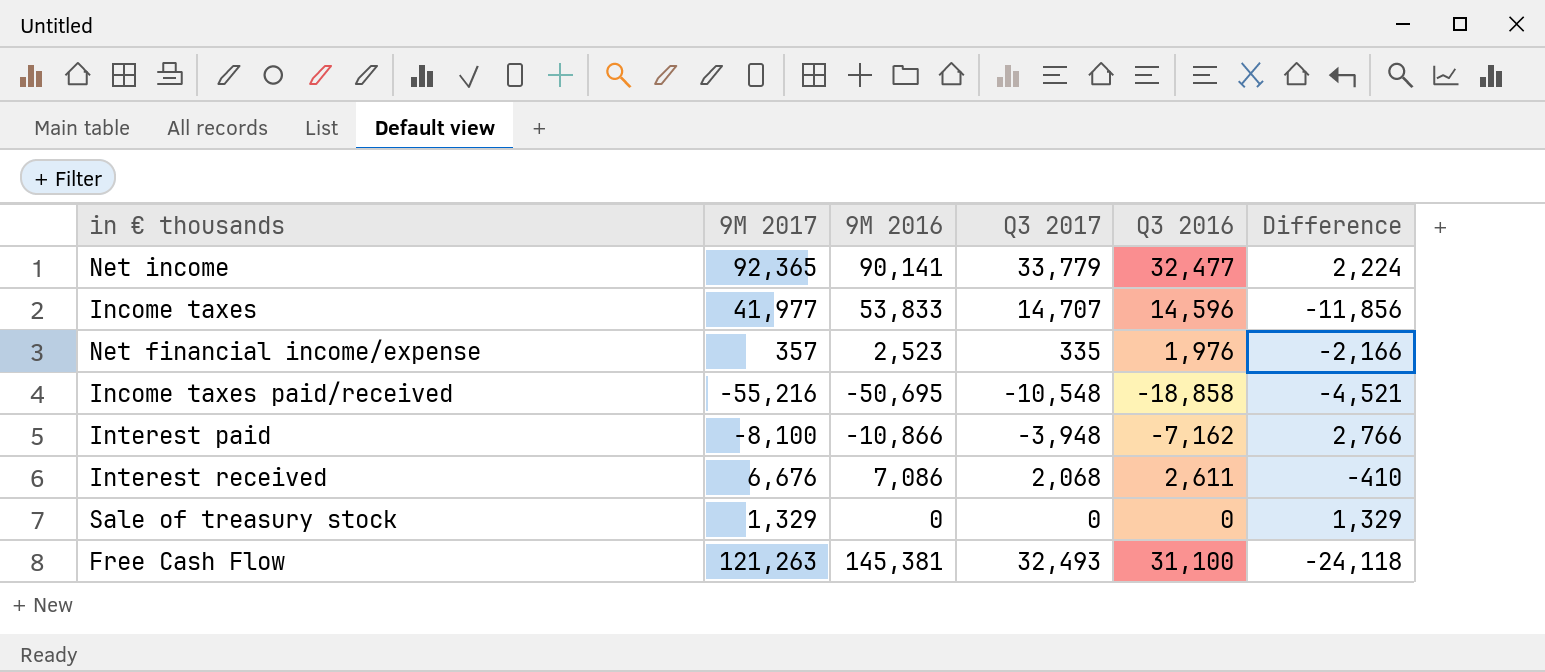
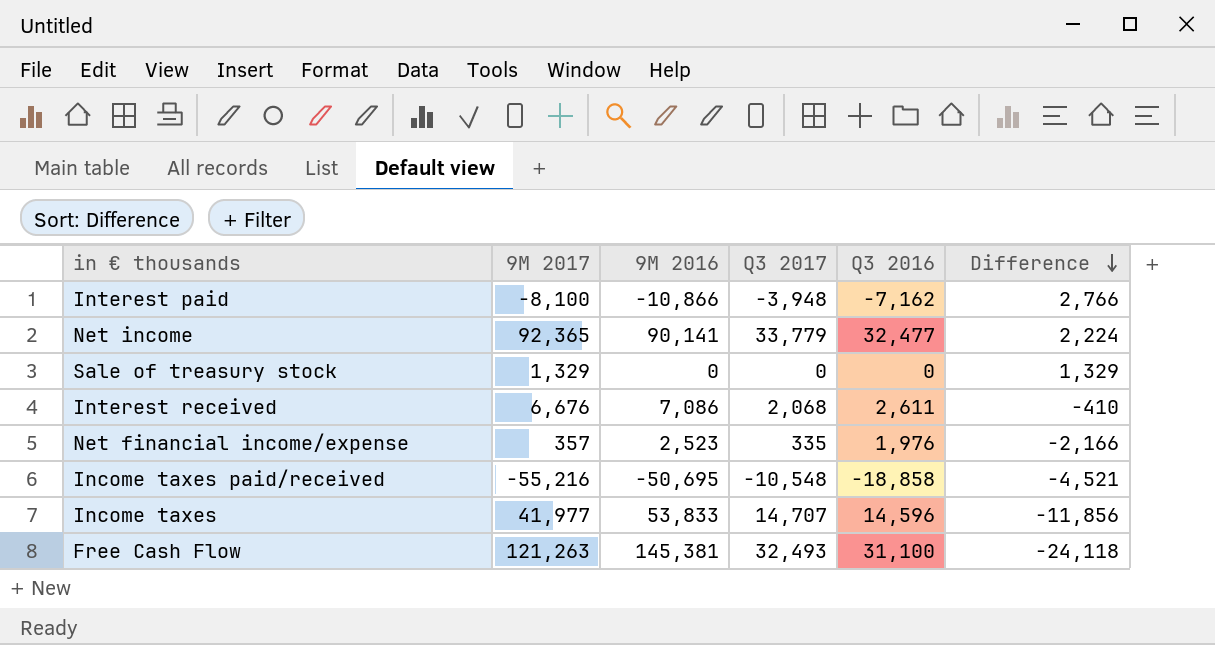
row order: none -> Difference descending

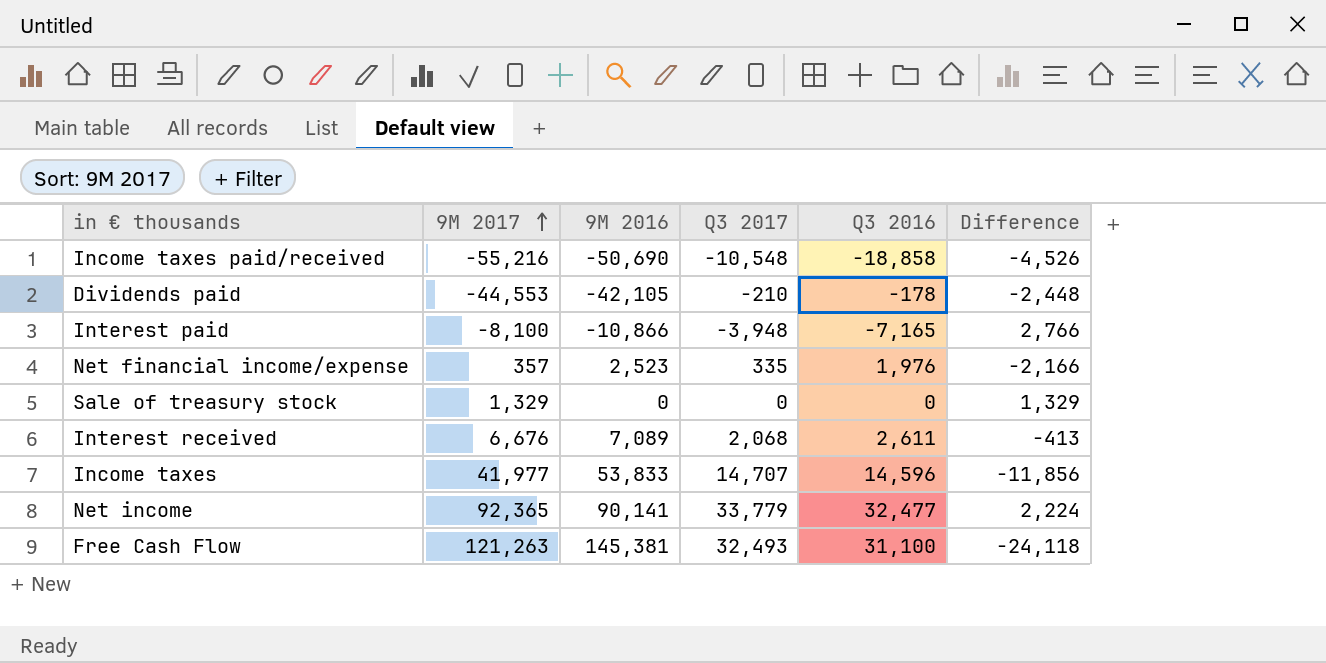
row order: Difference descending -> 9M 2017 ascending
Income taxes paid/received | 9M 2016: -50,695 -> -50,690
Income taxes paid/received | Difference: -4,521 -> -4,526
row Dividends paid: none -> -44,553 | -42,105 | -210 | -178 | -2,448
Interest paid | Q3 2016: -7,162 -> -7,165
Interest received | 9M 2016: 7,086 -> 7,089
Interest received | Difference: -410 -> -413

